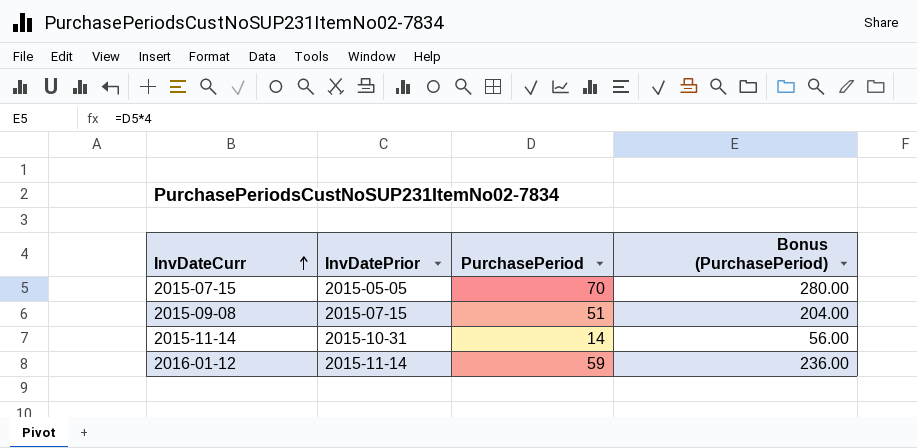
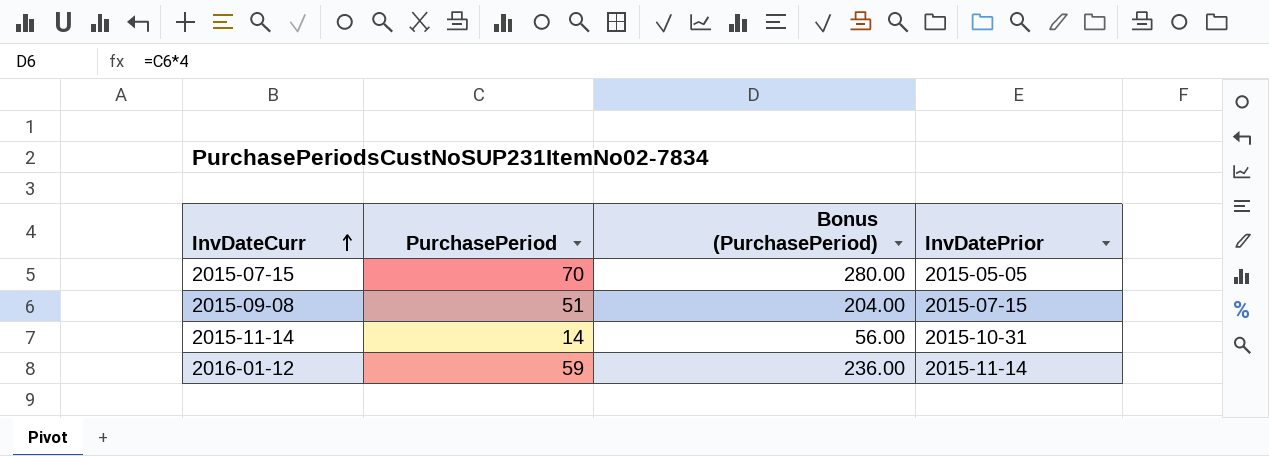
column InvDatePrior | position: 2 -> 4

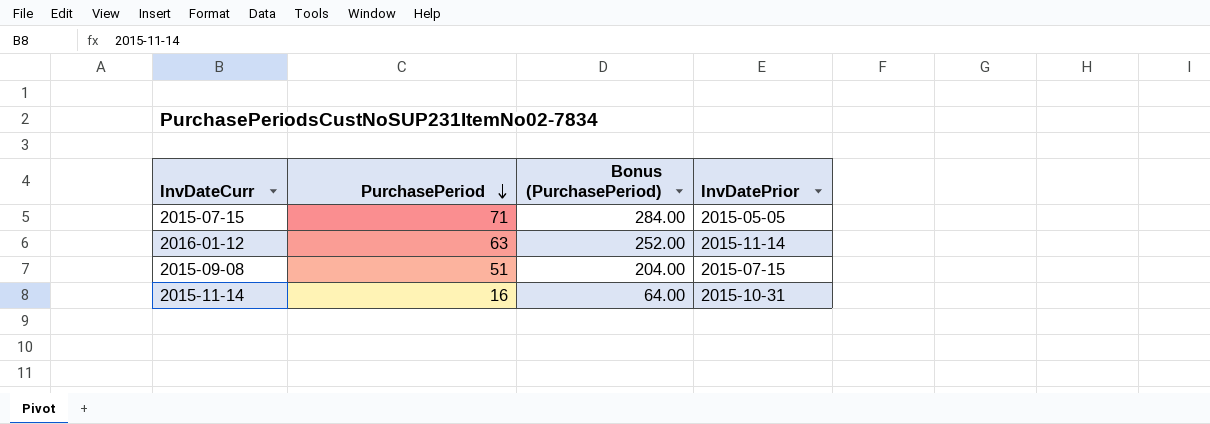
row order: InvDateCurr ascending -> PurchasePeriod descending
2015-07-15 | PurchasePeriod: 70 -> 71
2015-07-15 | Bonus (PurchasePeriod): 280.00 -> 284.00
2016-01-12 | PurchasePeriod: 59 -> 63
2016-01-12 | Bonus (PurchasePeriod): 236.00 -> 252.00
2015-11-14 | PurchasePeriod: 14 -> 16
2015-11-14 | Bonus (PurchasePeriod): 56.00 -> 64.00

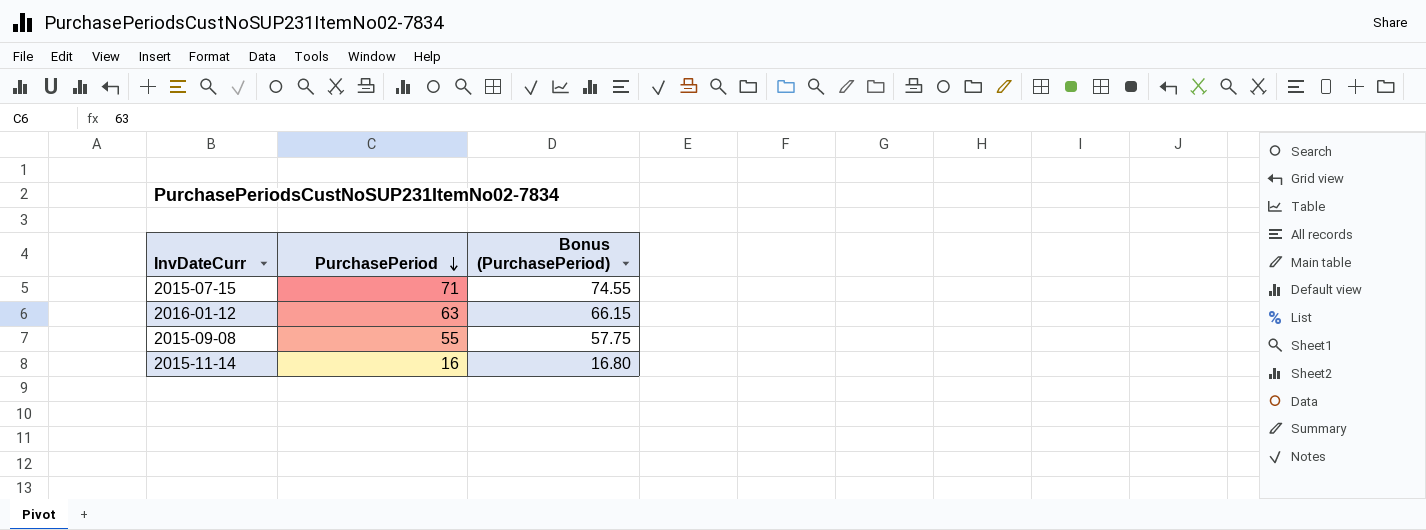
column InvDatePrior | position: 4 -> none
column Bonus (PurchasePeriod) | formula: [PurchasePeriod] * 4 -> [PurchasePeriod] * 1.05
2015-09-08 | PurchasePeriod: 51 -> 55

